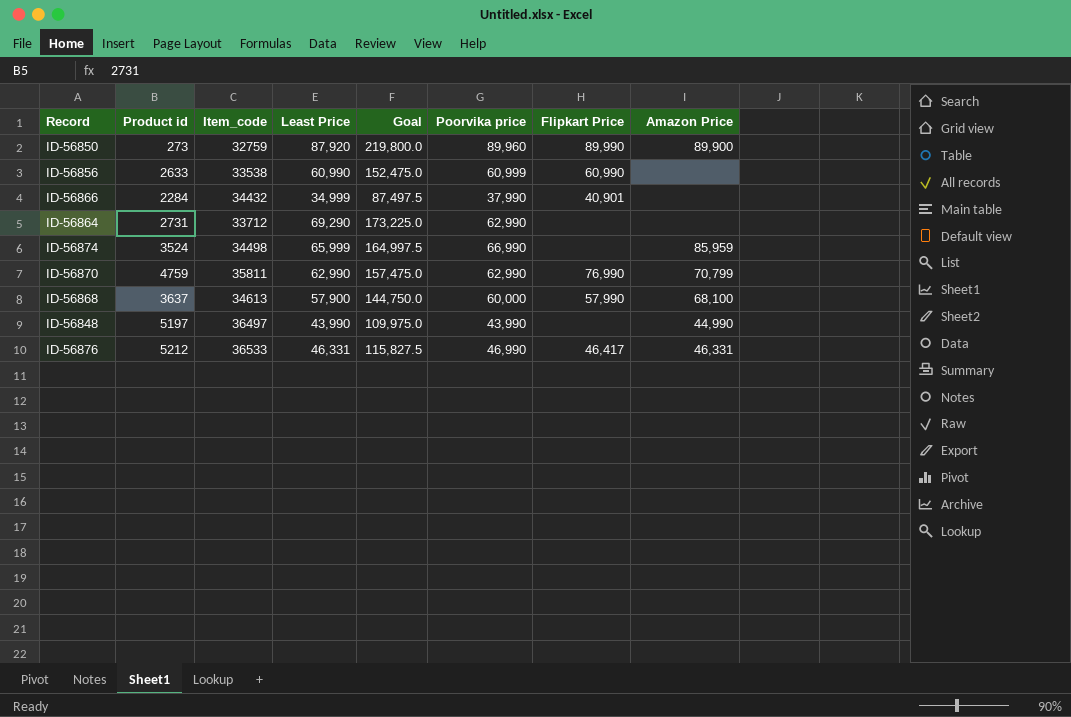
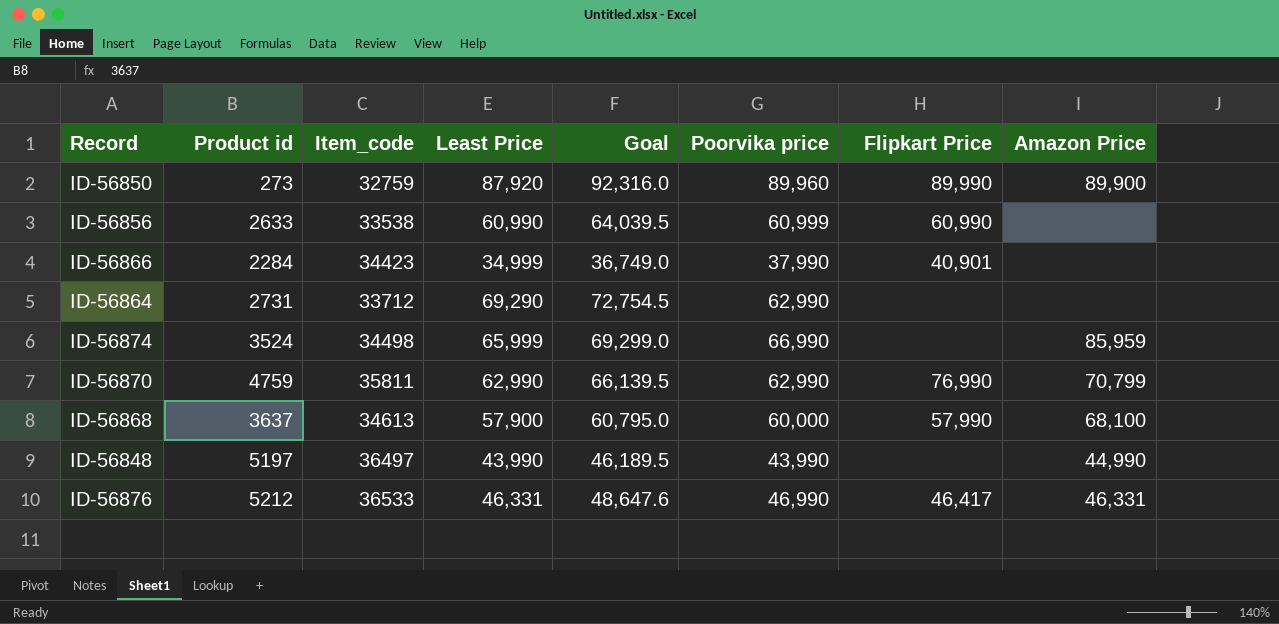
column Goal | formula: [Least Price] * 2.5 -> [Least Price] * 1.05
ID-56866 | Item_code: 34432 -> 34423

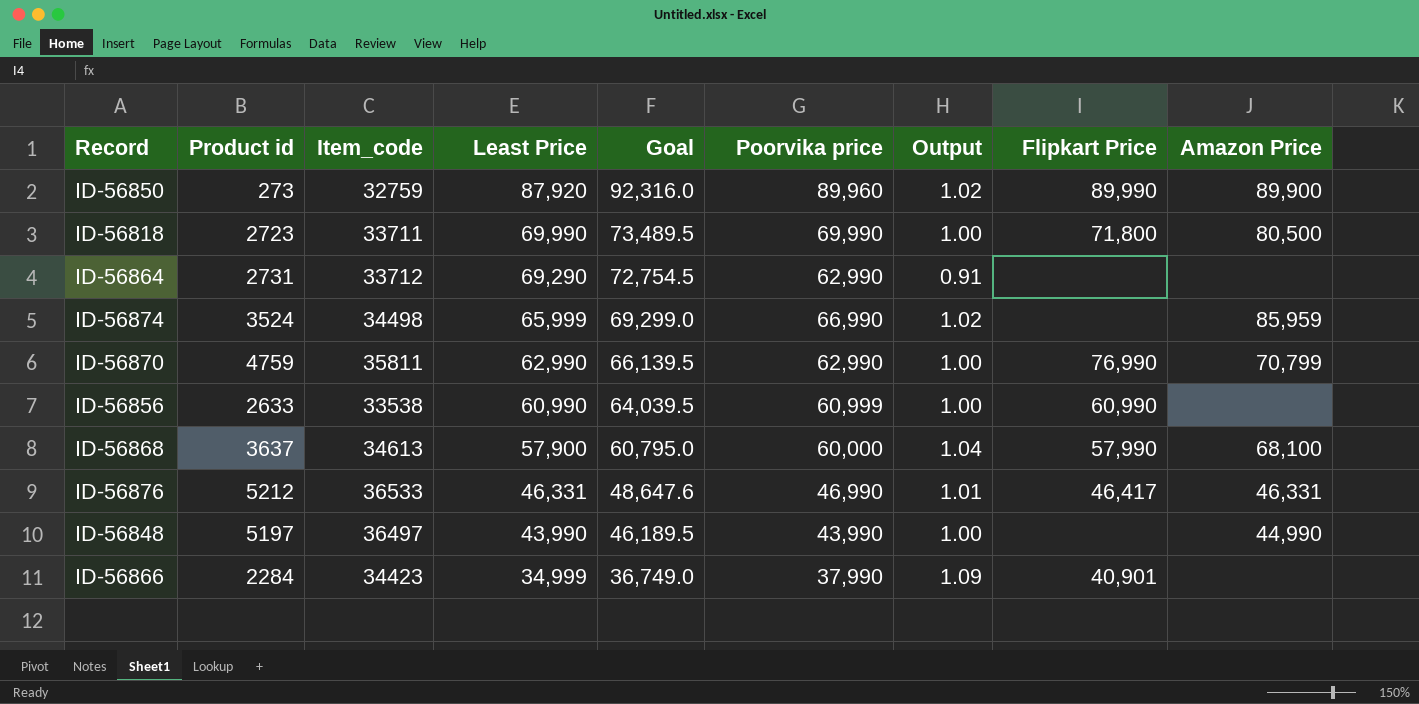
row order: none -> Least Price descending
column Output | formula: none -> [Poorvika price] / [Least Price]
row ID-56818: none -> 2723 | 33711 | 69,990 | 73,489.5 | 69,990 | 1.00 | 71,800 | 80,500

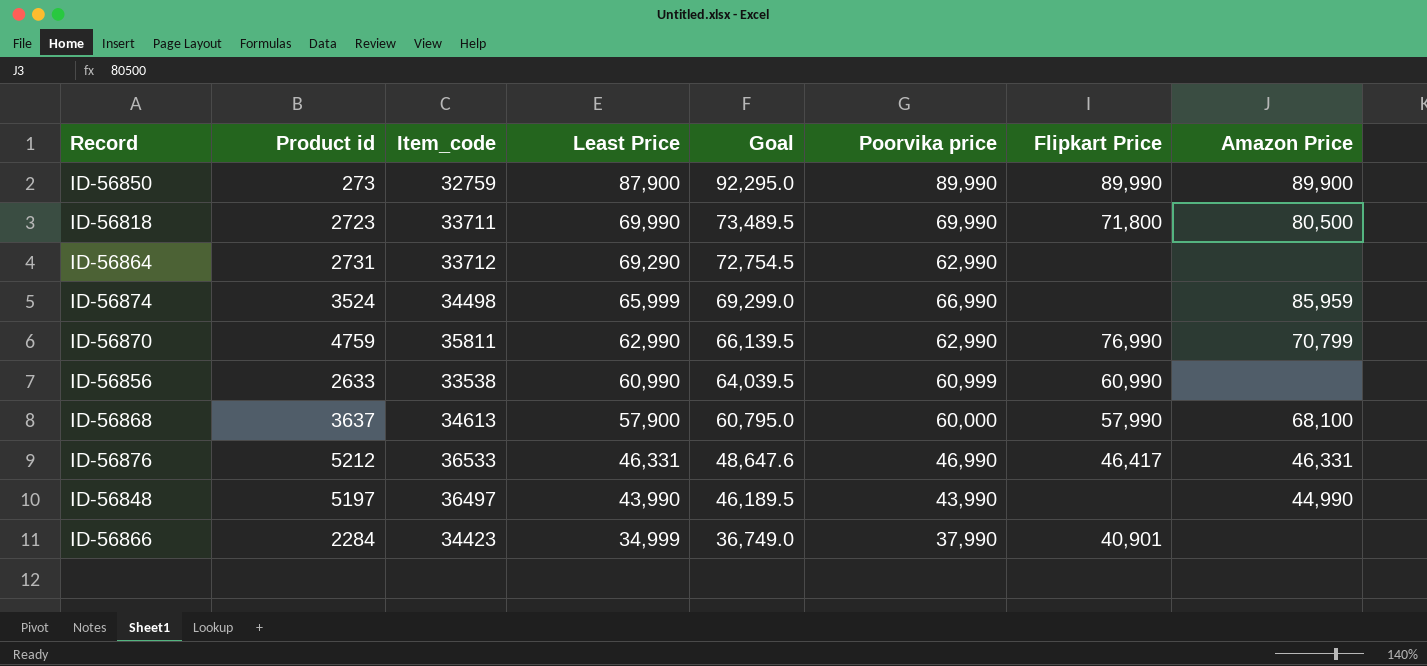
column Output | formula: [Poorvika price] / [Least Price] -> none
ID-56850 | Least Price: 87,920 -> 87,900
ID-56850 | Goal: 92,316.0 -> 92,295.0
ID-56850 | Poorvika price: 89,960 -> 89,990

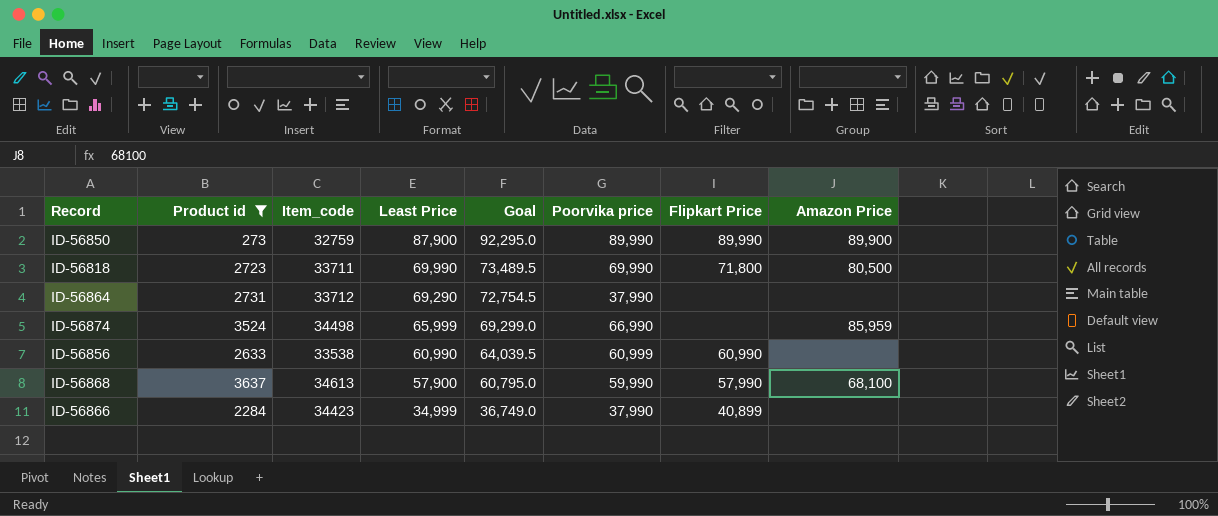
filter: none -> Product id <= 3637
ID-56864 | Poorvika price: 62,990 -> 37,990
ID-56868 | Poorvika price: 60,000 -> 59,990
ID-56866 | Flipkart Price: 40,901 -> 40,899

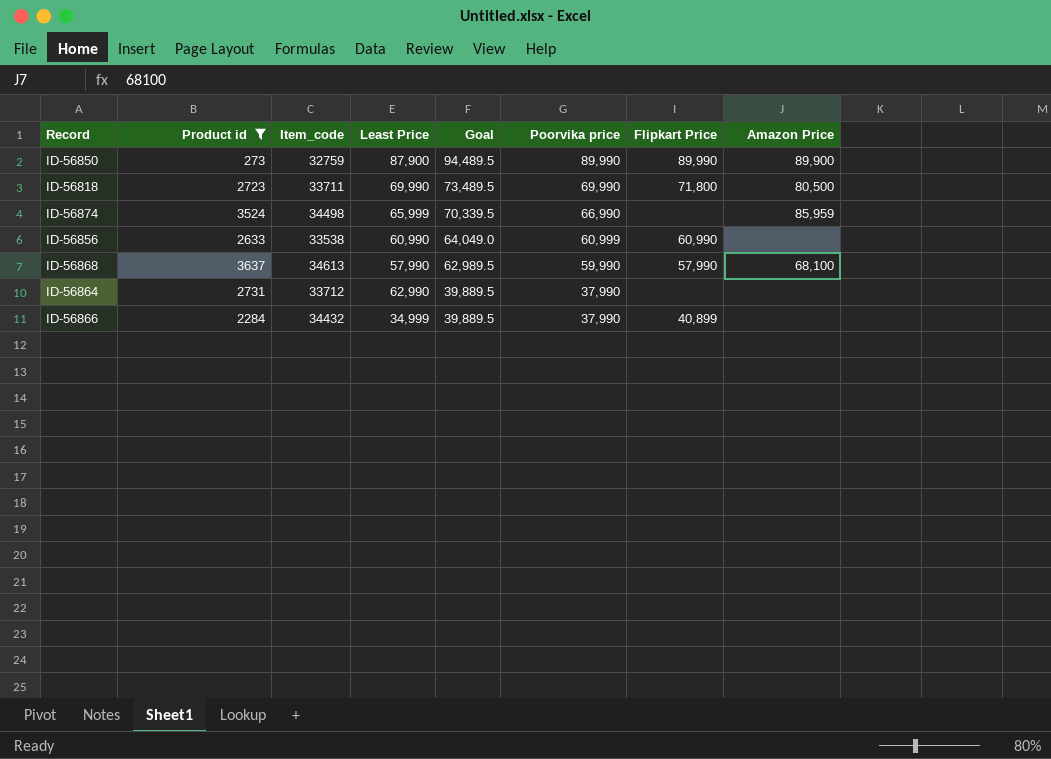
row order: Least Price descending -> Goal descending
column Goal | formula: [Least Price] * 1.05 -> [Poorvika price] * 1.05
ID-56868 | Least Price: 57,900 -> 57,990
ID-56864 | Least Price: 69,290 -> 62,990
ID-56866 | Item_code: 34423 -> 34432

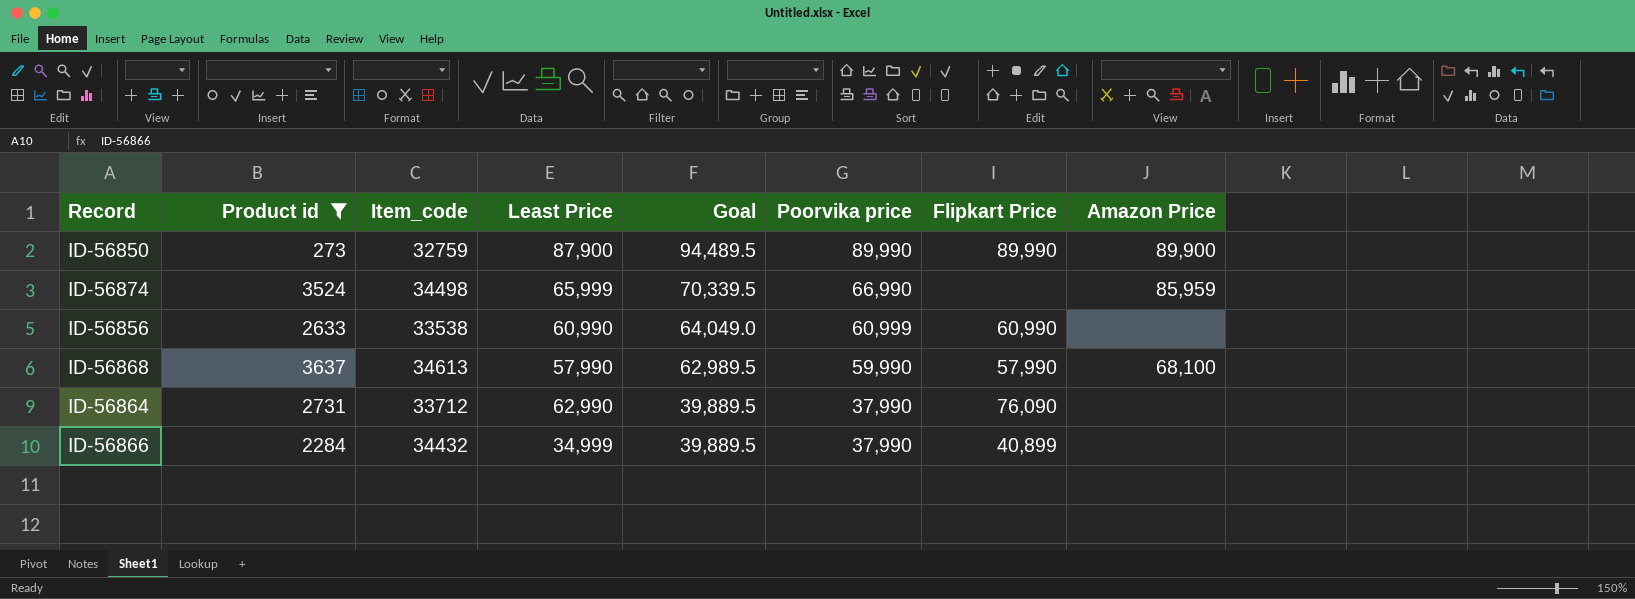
row ID-56818: 2723 | 33711 | 69,990 | 73,489.5 | 69,990 | 71,800 | 80,500 -> none
ID-56864 | Flipkart Price: none -> 76,090

